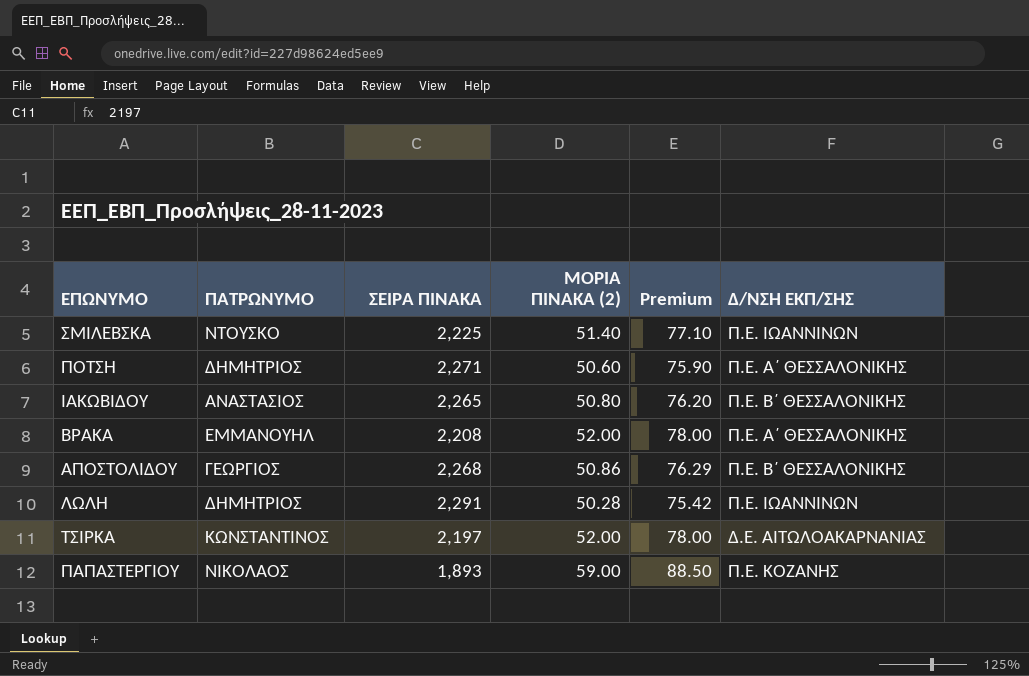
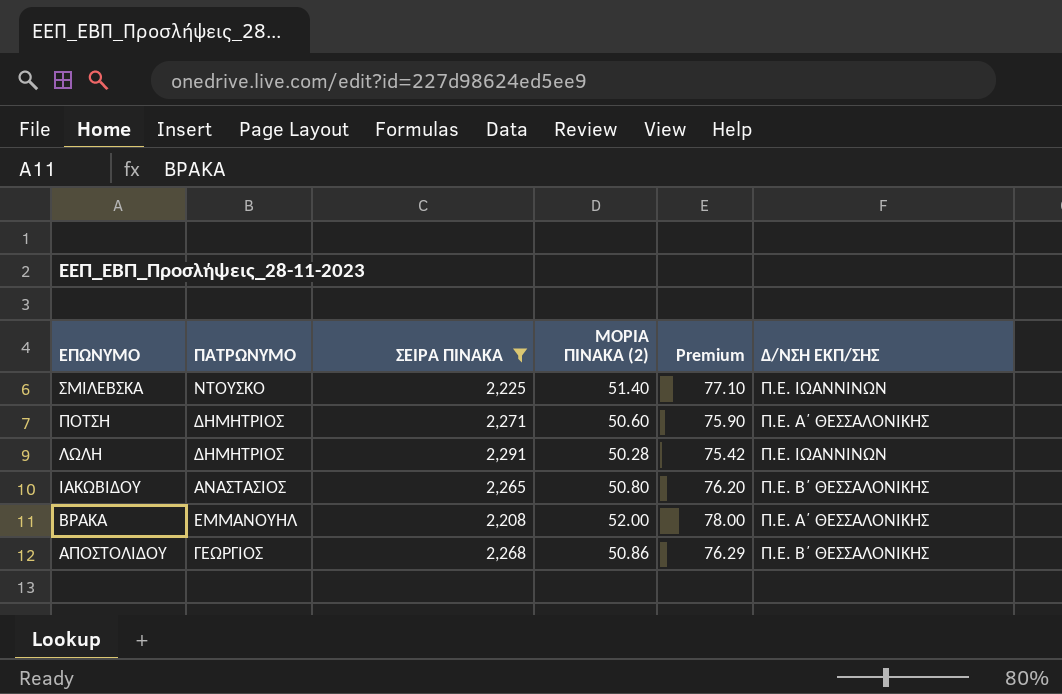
filter: none -> ΣΕΙΡΑ ΠΙΝΑΚΑ >= 2,208
row order: none -> ΕΠΩΝΥΜΟ descending

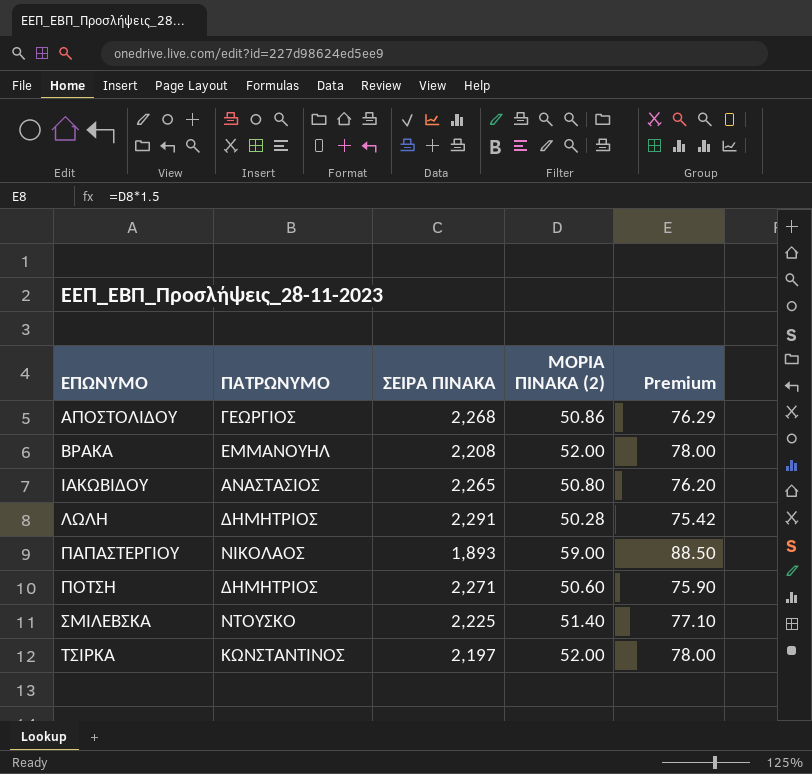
filter: ΣΕΙΡΑ ΠΙΝΑΚΑ >= 2,208 -> none
row order: ΕΠΩΝΥΜΟ descending -> ΕΠΩΝΥΜΟ ascending
column Δ/ΝΣΗ ΕΚΠ/ΣΗΣ | position: 6 -> none

